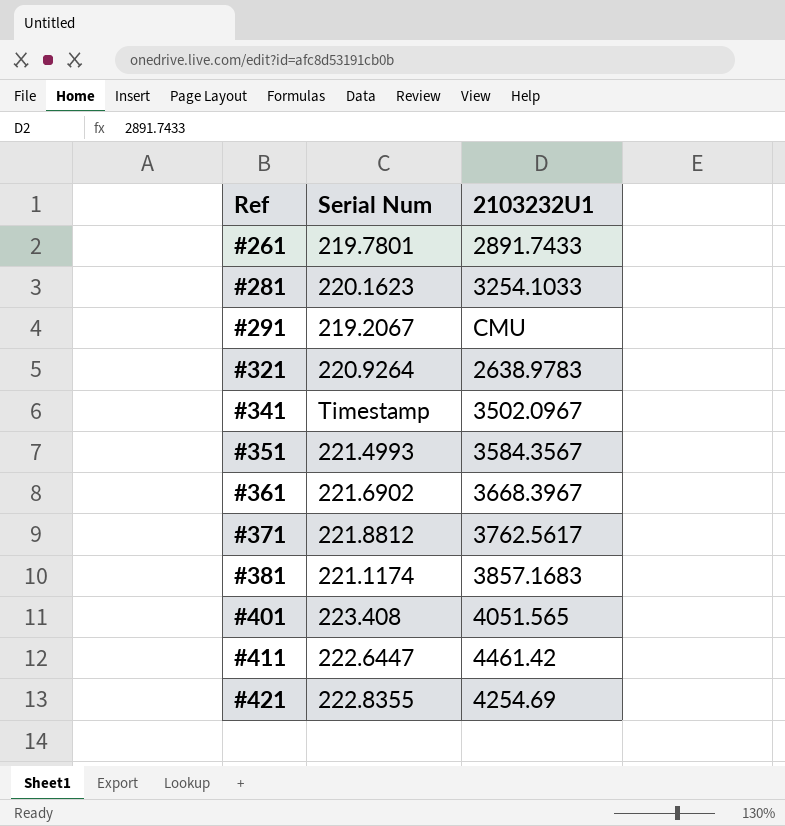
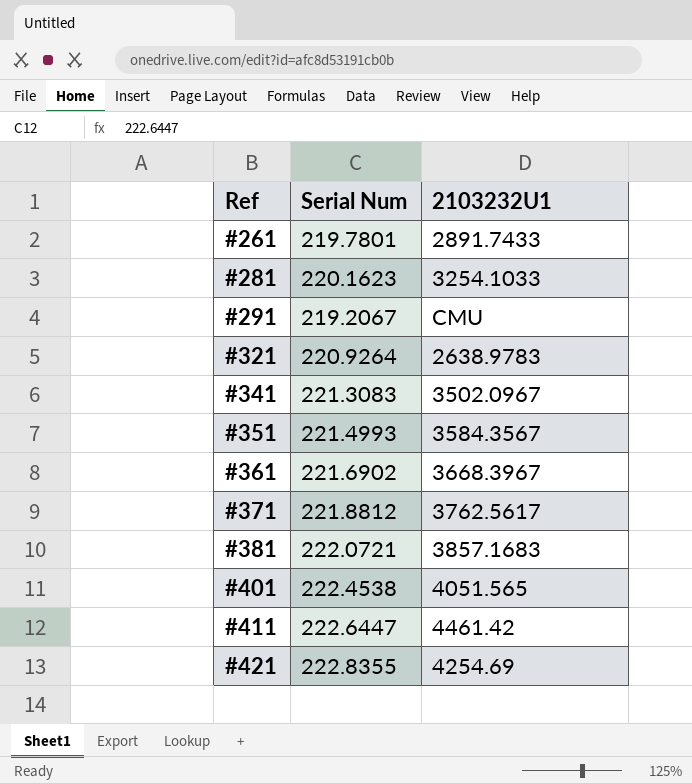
#341 | Serial Num: Timestamp -> 221.3083
#381 | Serial Num: 221.1174 -> 222.0721
#401 | Serial Num: 223.408 -> 222.4538

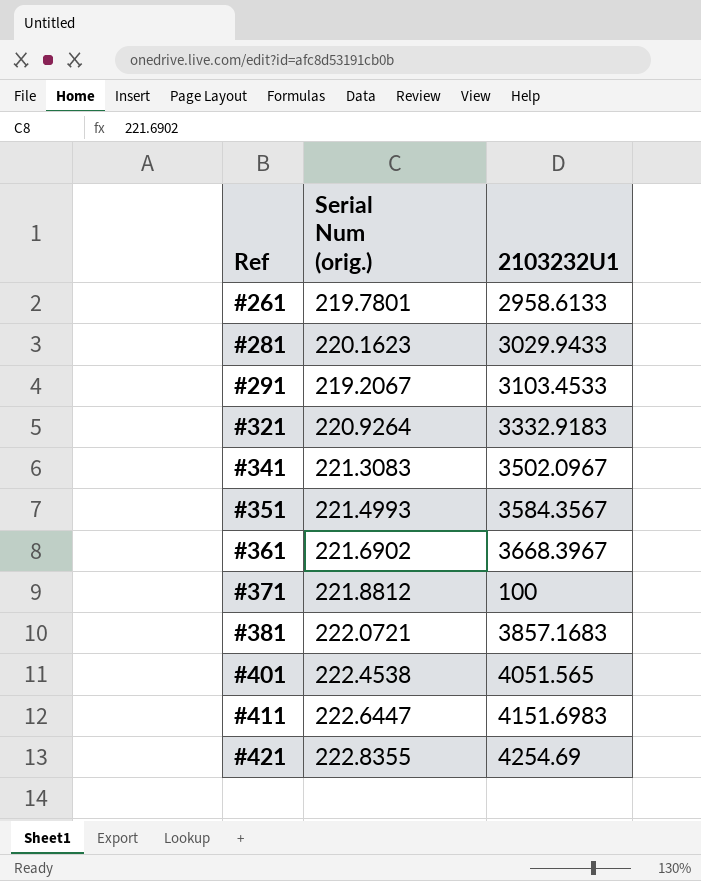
column name: Serial Num -> Serial Num (orig.)
#261 | 2103232U1: 2891.7433 -> 2958.6133
#281 | 2103232U1: 3254.1033 -> 3029.9433
#291 | 2103232U1: CMU -> 3103.4533
#321 | 2103232U1: 2638.9783 -> 3332.9183
#371 | 2103232U1: 3762.5617 -> 100
#411 | 2103232U1: 4461.42 -> 4151.6983

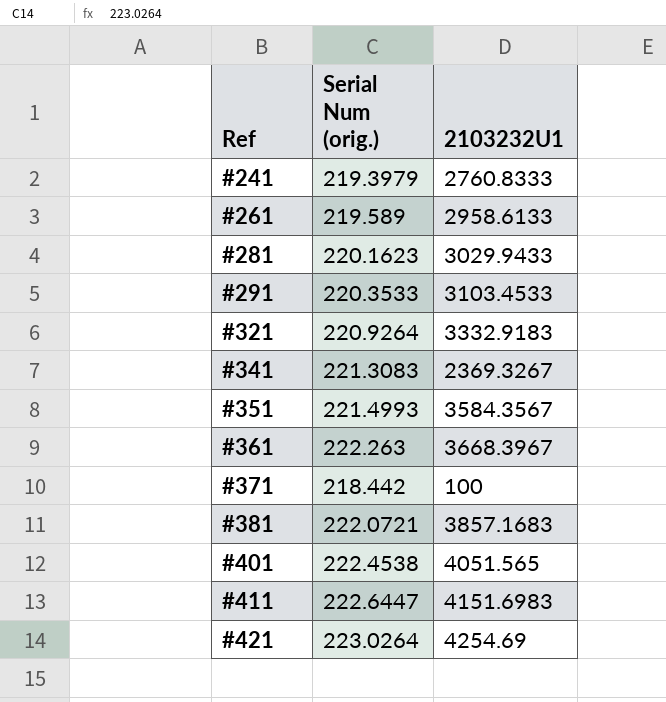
row #241: none -> 219.3979 | 2760.8333
#261 | Serial Num (orig.): 219.7801 -> 219.589
#291 | Serial Num (orig.): 219.2067 -> 220.3533
#341 | 2103232U1: 3502.0967 -> 2369.3267
#361 | Serial Num (orig.): 221.6902 -> 222.263
#371 | Serial Num (orig.): 221.8812 -> 218.442
#421 | Serial Num (orig.): 222.8355 -> 223.0264

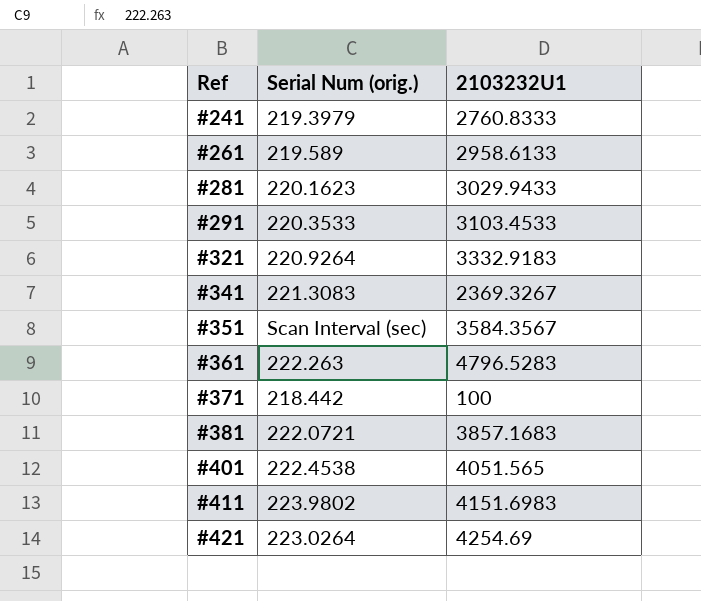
#351 | Serial Num (orig.): 221.4993 -> Scan Interval (sec)
#361 | 2103232U1: 3668.3967 -> 4796.5283
#411 | Serial Num (orig.): 222.6447 -> 223.9802

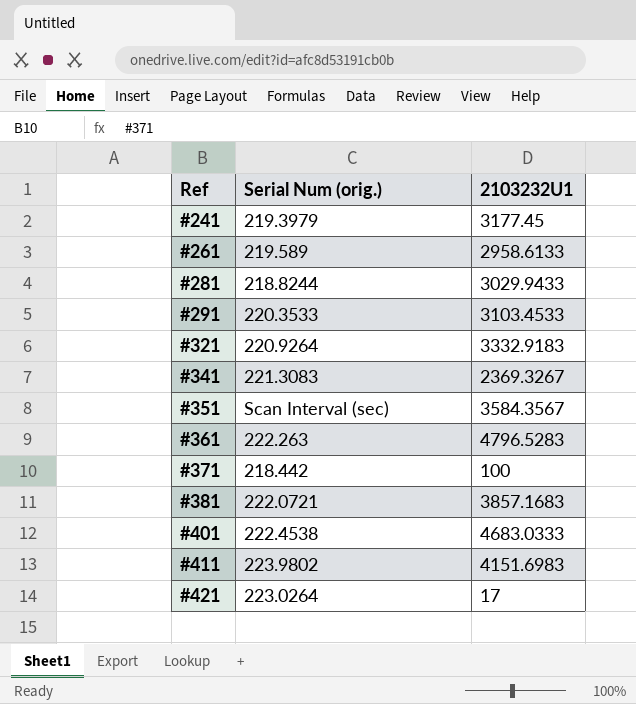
#241 | 2103232U1: 2760.8333 -> 3177.45
#281 | Serial Num (orig.): 220.1623 -> 218.8244
#401 | 2103232U1: 4051.565 -> 4683.0333
#421 | 2103232U1: 4254.69 -> 17

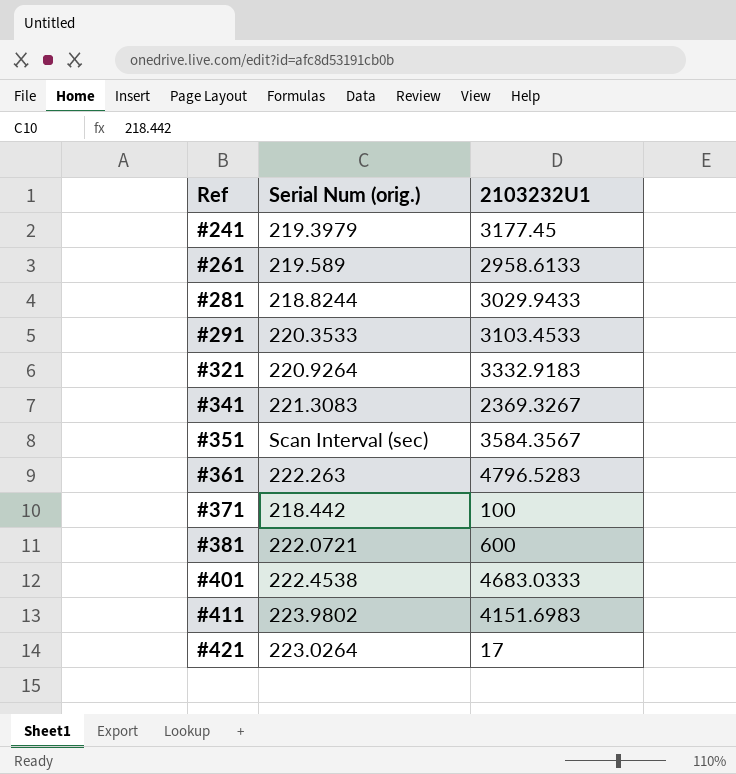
#381 | 2103232U1: 3857.1683 -> 600

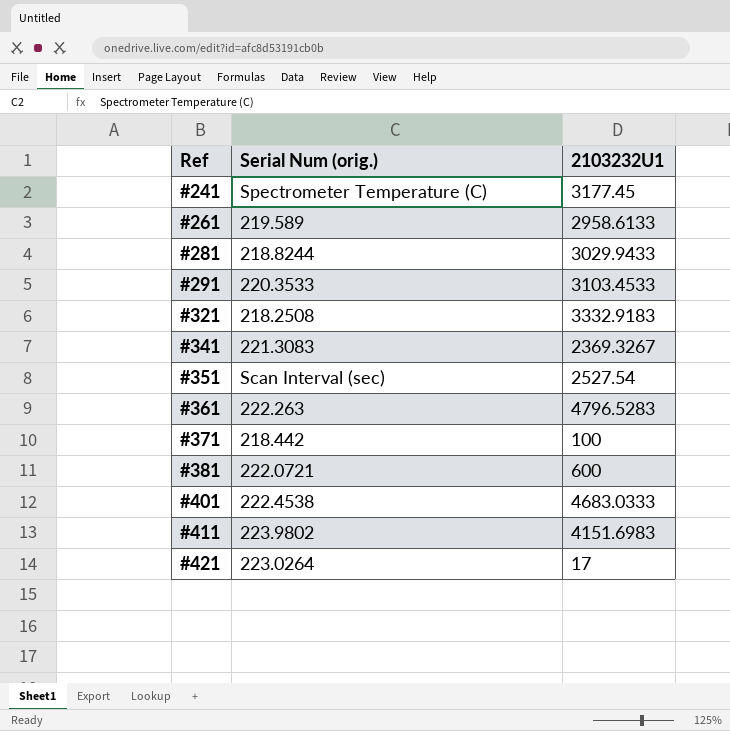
#241 | Serial Num (orig.): 219.3979 -> Spectrometer Temperature (C)
#321 | Serial Num (orig.): 220.9264 -> 218.2508
#351 | 2103232U1: 3584.3567 -> 2527.54

